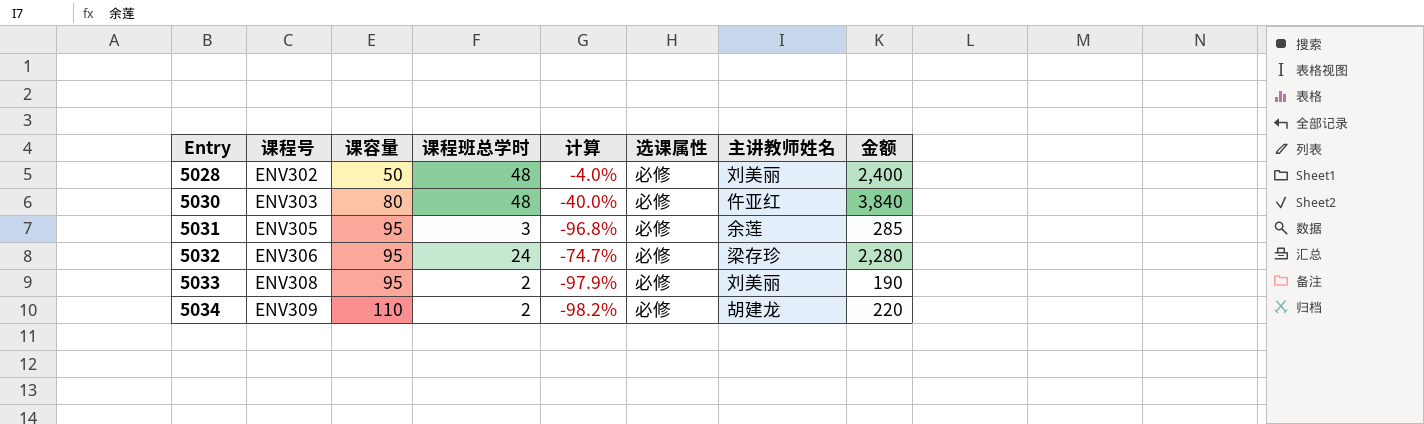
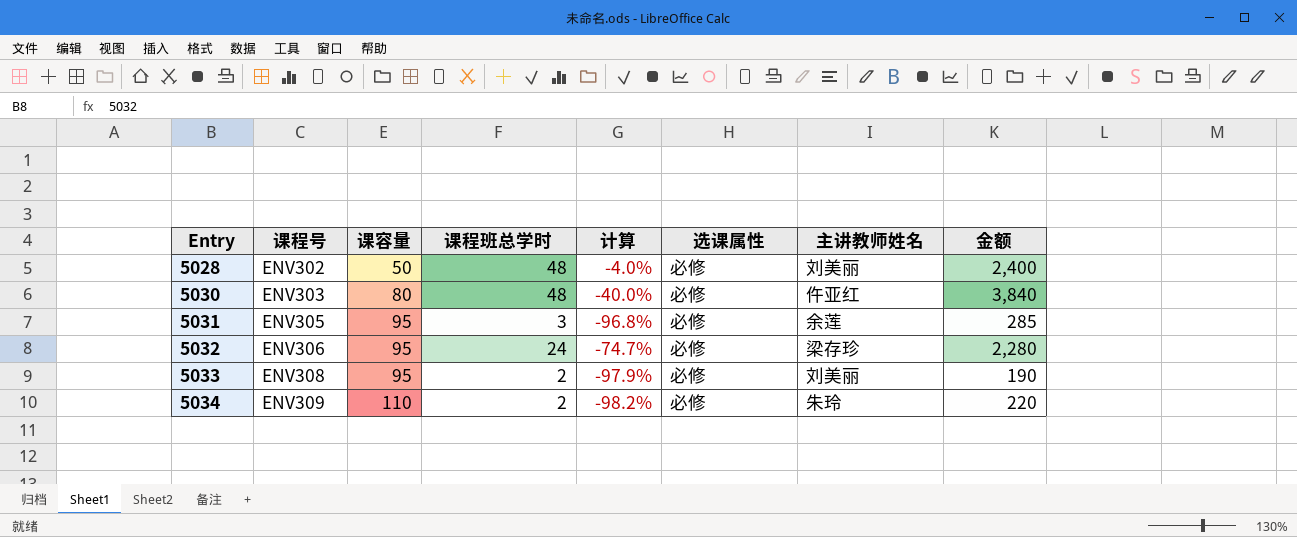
5034 | 主讲教师姓名: 胡建龙 -> 朱玲

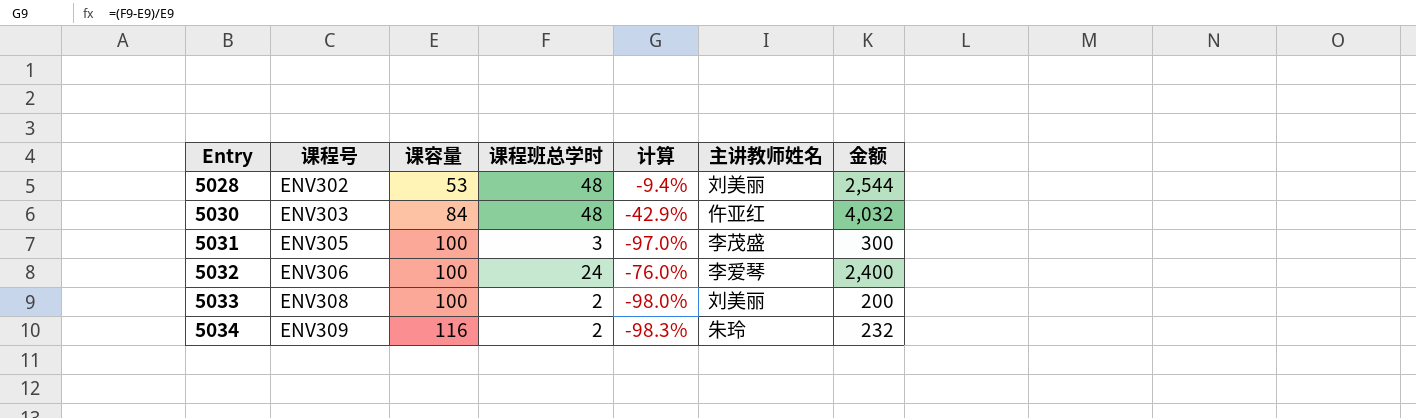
column 选课属性 | position: 6 -> none
5028 | 课容量: 50 -> 53
5028 | 计算: -4.0% -> -9.4%
5028 | 金额: 2,400 -> 2,544
5030 | 课容量: 80 -> 84
5030 | 计算: -40.0% -> -42.9%
5030 | 金额: 3,840 -> 4,032
5031 | 课容量: 95 -> 100
5031 | 计算: -96.8% -> -97.0%
5031 | 主讲教师姓名: 余莲 -> 李茂盛
5031 | 金额: 285 -> 300
5032 | 课容量: 95 -> 100
5032 | 计算: -74.7% -> -76.0%
5032 | 主讲教师姓名: 梁存珍 -> 李爱琴
5032 | 金额: 2,280 -> 2,400
5033 | 课容量: 95 -> 100
5033 | 计算: -97.9% -> -98.0%
5033 | 金额: 190 -> 200
5034 | 课容量: 110 -> 116
5034 | 计算: -98.2% -> -98.3%
5034 | 金额: 220 -> 232

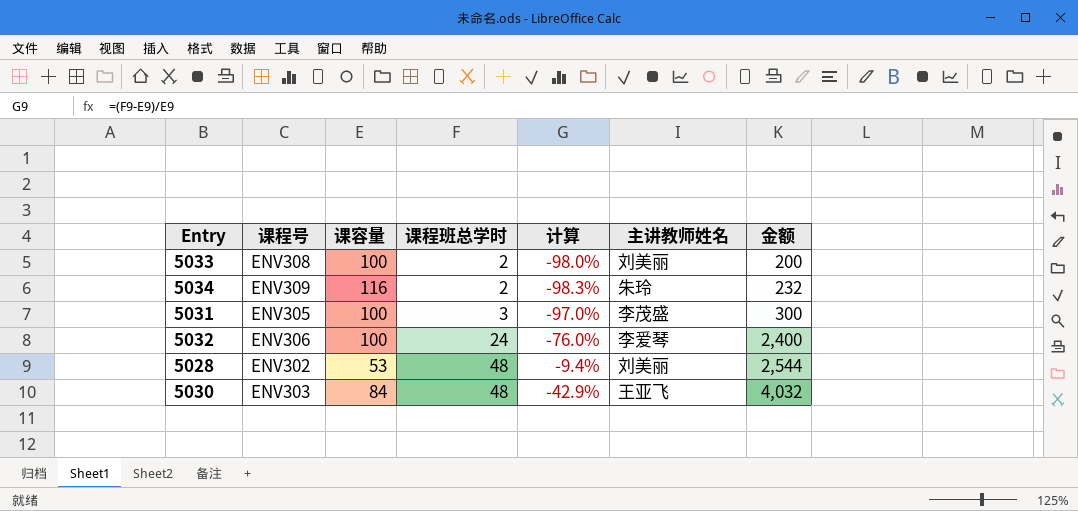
row order: Entry ascending -> 课程班总学时 ascending
5030 | 主讲教师姓名: 仵亚红 -> 王亚飞

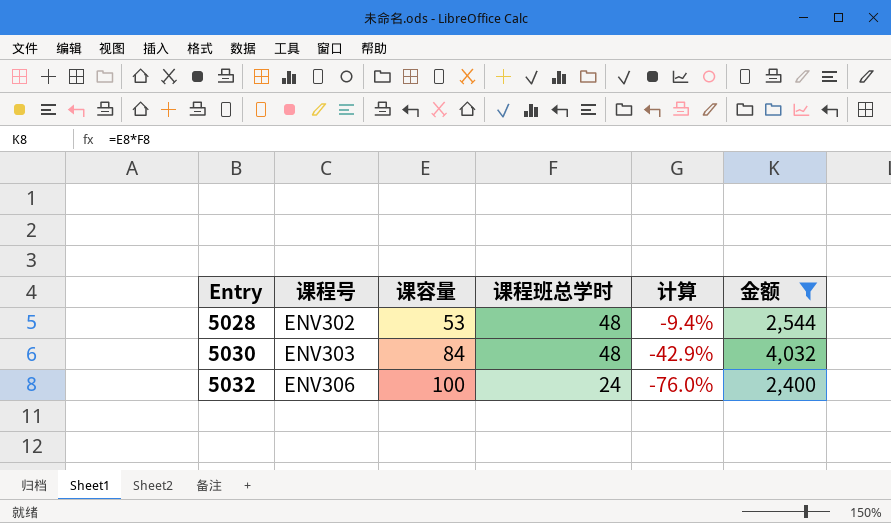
filter: none -> 金额 >= 2,400
row order: 课程班总学时 ascending -> Entry ascending
column 主讲教师姓名 | position: 6 -> none

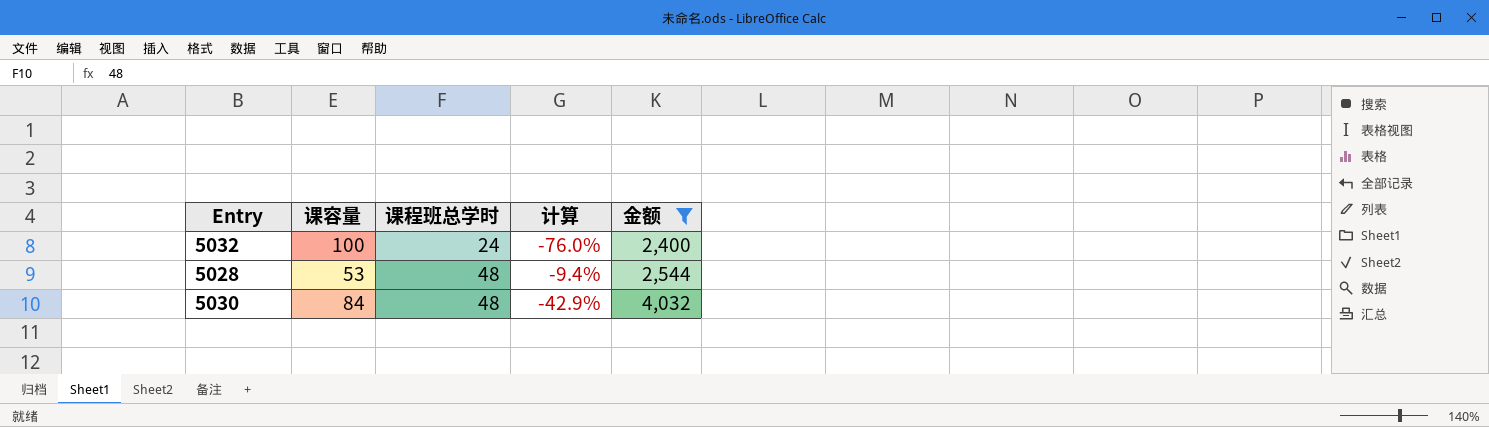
row order: Entry ascending -> 课程班总学时 ascending
column 课程号 | position: 2 -> none

